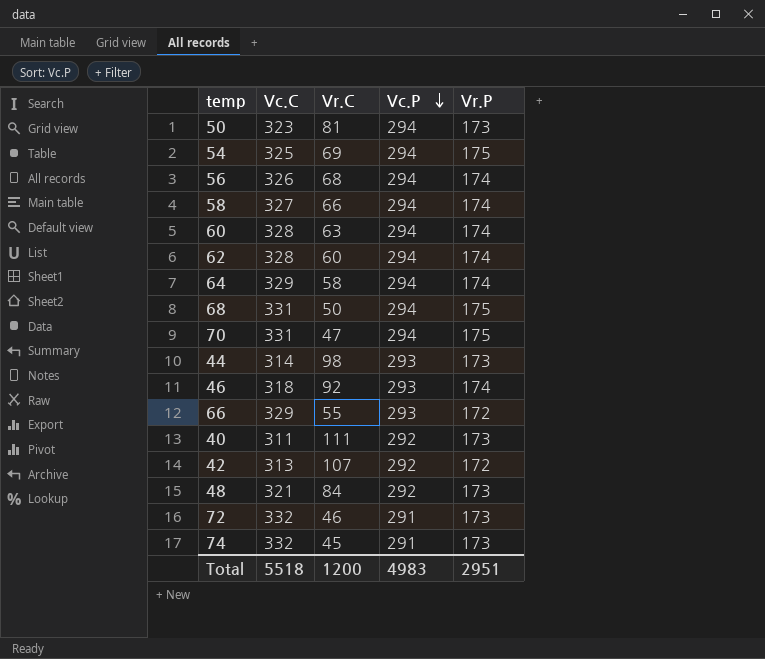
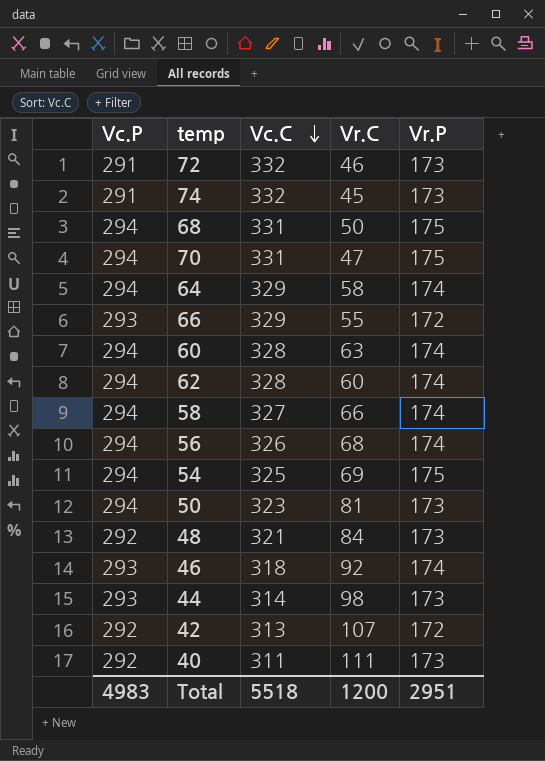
row order: Vc.P descending -> Vc.C descending
column Vc.P | position: 4 -> 1

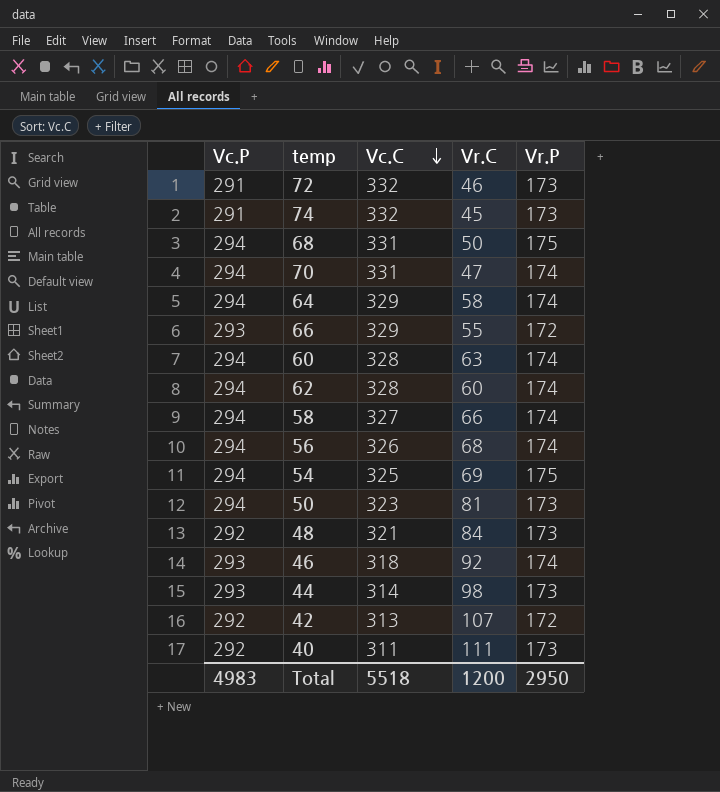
70 | Vr.P: 175 -> 174
Total | Vr.P: 2951 -> 2950

